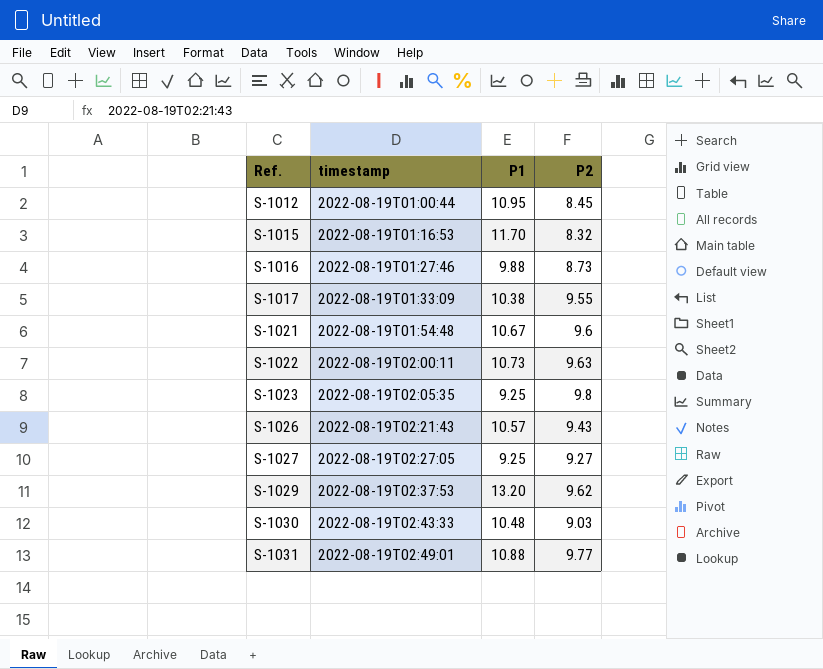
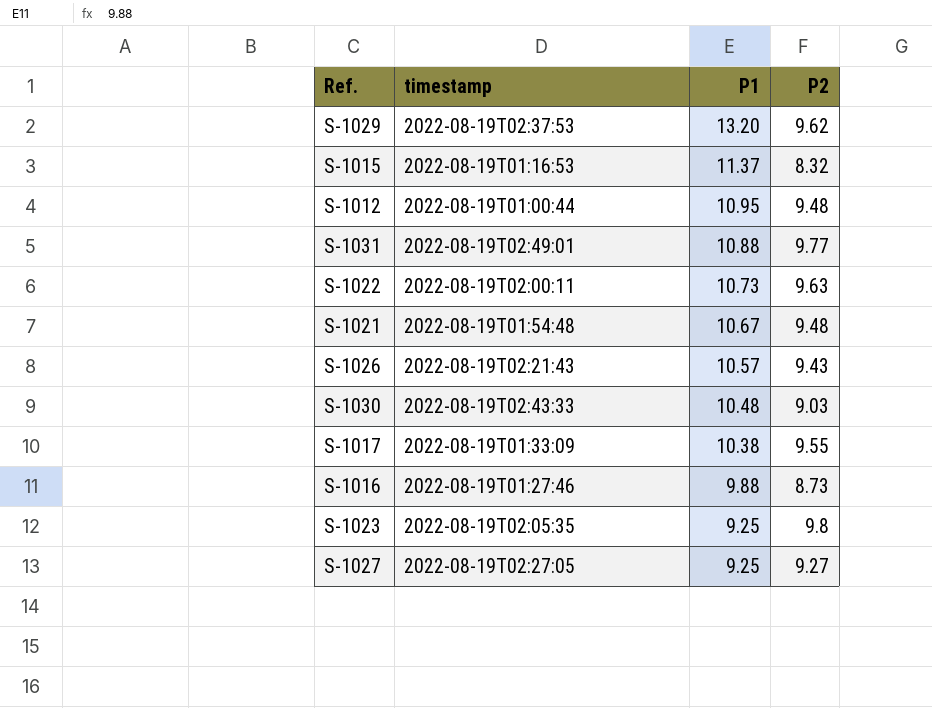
row order: Ref. ascending -> P1 descending
S-1015 | P1: 11.70 -> 11.37
S-1012 | P2: 8.45 -> 9.48
S-1021 | P2: 9.6 -> 9.48

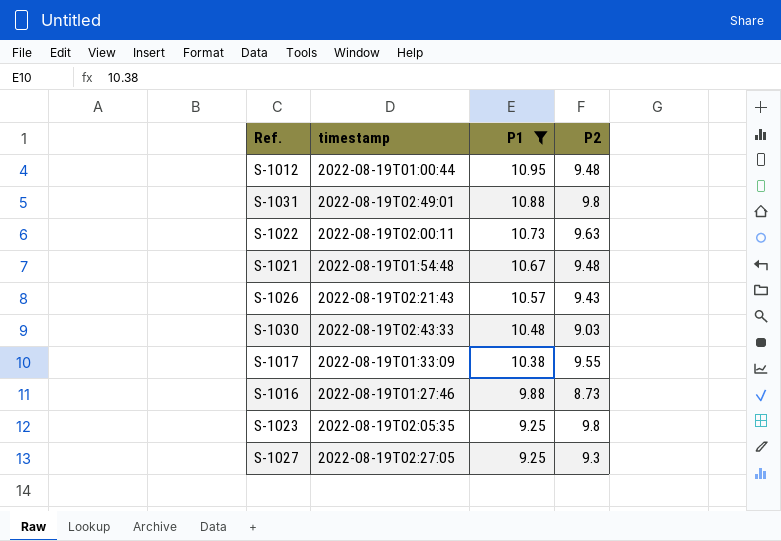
filter: none -> P1 <= 10.95
S-1031 | P2: 9.77 -> 9.8
S-1027 | P2: 9.27 -> 9.3

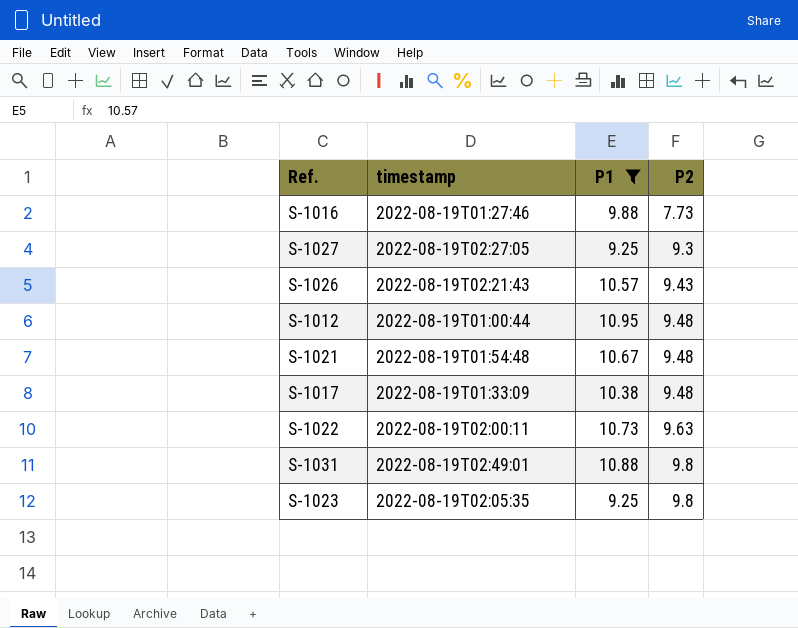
row order: P1 descending -> P2 ascending
row S-1030: 2022-08-19T02:43:33 | 10.48 | 9.03 -> none
S-1016 | P2: 8.73 -> 7.73
S-1017 | P2: 9.55 -> 9.48

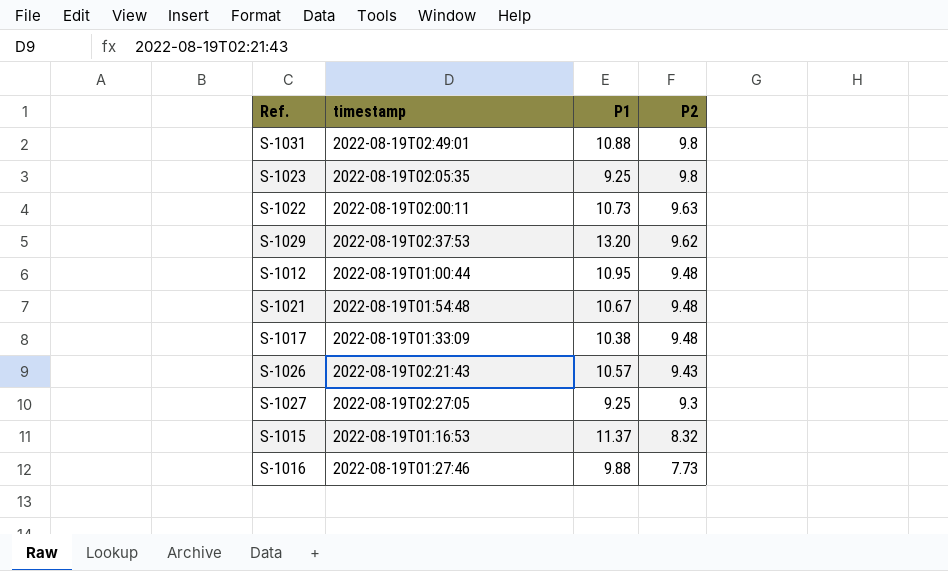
filter: P1 <= 10.95 -> none
row order: P2 ascending -> P2 descending

